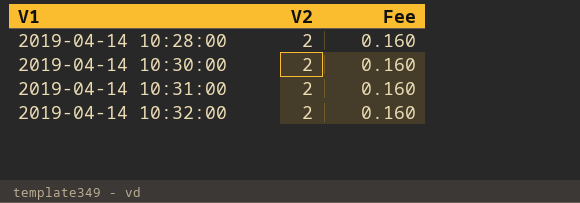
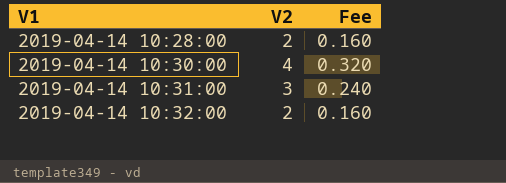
2019-04-14 10:30:00 | V2: 2 -> 4
2019-04-14 10:30:00 | Fee: 0.160 -> 0.320
2019-04-14 10:31:00 | V2: 2 -> 3
2019-04-14 10:31:00 | Fee: 0.160 -> 0.240

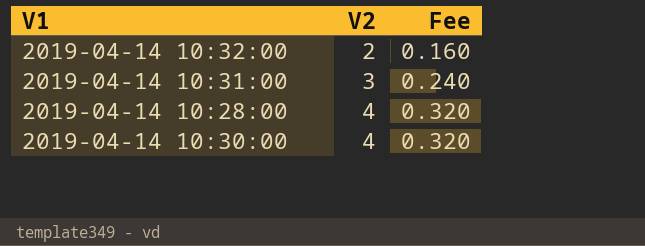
row order: V1 ascending -> V2 ascending
2019-04-14 10:28:00 | V2: 2 -> 4
2019-04-14 10:28:00 | Fee: 0.160 -> 0.320

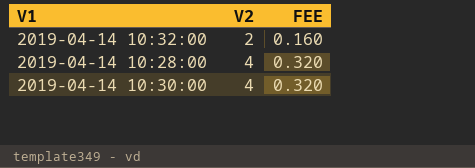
column name: Fee -> FEE
row 2019-04-14 10:31:00: 3 | 0.240 -> none

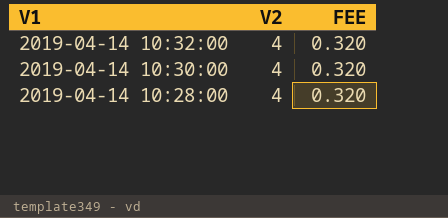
row order: V2 ascending -> V1 descending
2019-04-14 10:32:00 | V2: 2 -> 4
2019-04-14 10:32:00 | FEE: 0.160 -> 0.320

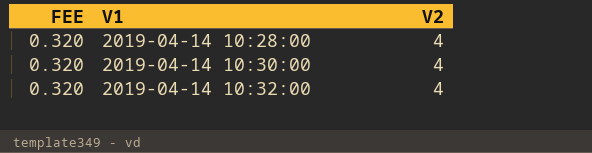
row order: V1 descending -> V1 ascending
column FEE | position: 3 -> 1

